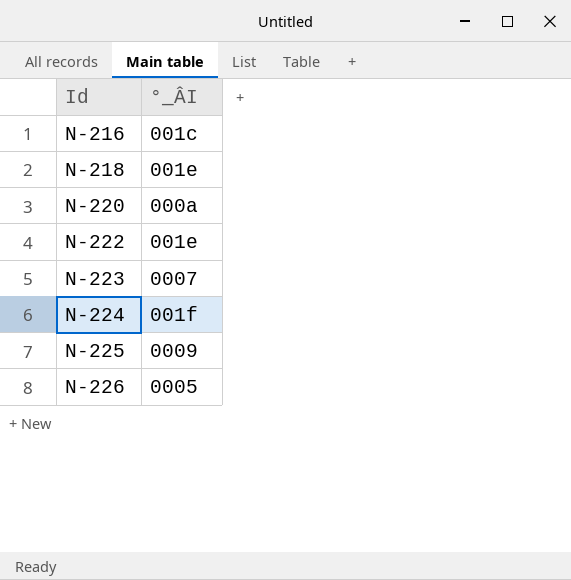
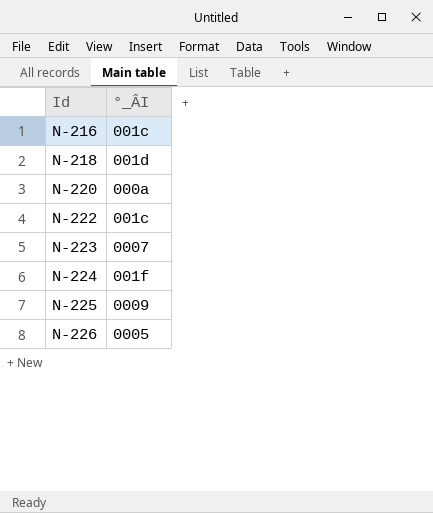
N-218 | °_ÂI: 001e -> 001d
N-222 | °_ÂI: 001e -> 001c

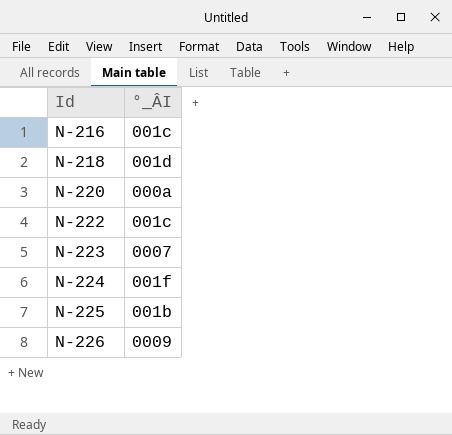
N-225 | °_ÂI: 0009 -> 001b
N-226 | °_ÂI: 0005 -> 0009

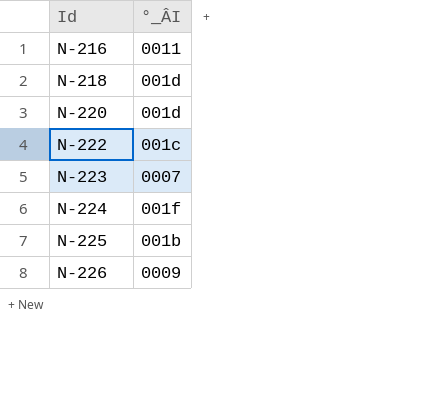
N-216 | °_ÂI: 001c -> 0011
N-220 | °_ÂI: 000a -> 001d

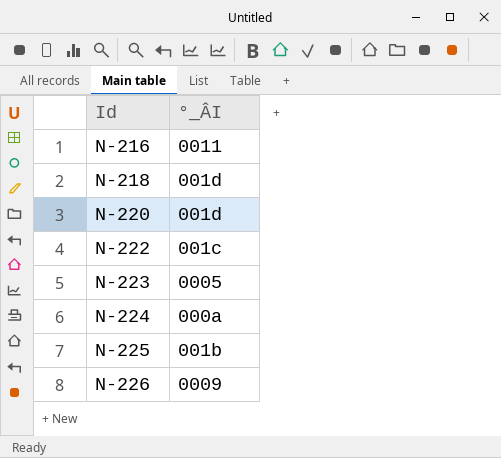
N-223 | °_ÂI: 0007 -> 0005
N-224 | °_ÂI: 001f -> 000a

